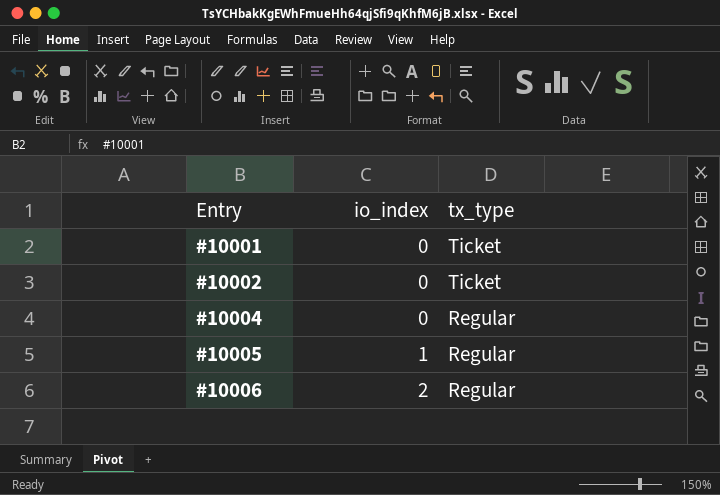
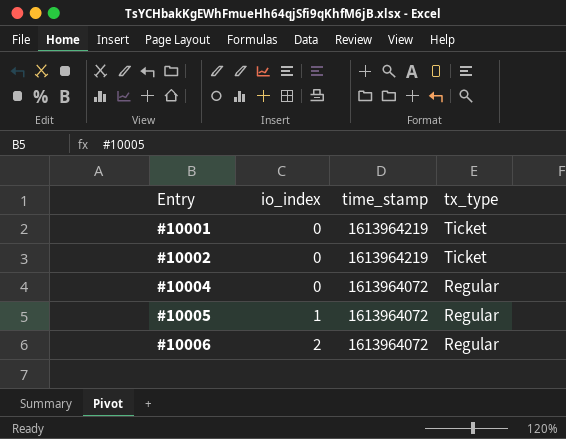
column time_stamp | position: none -> 3

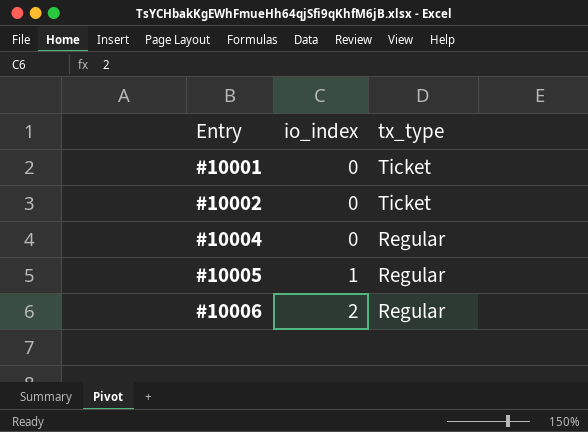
column time_stamp | position: 3 -> none

